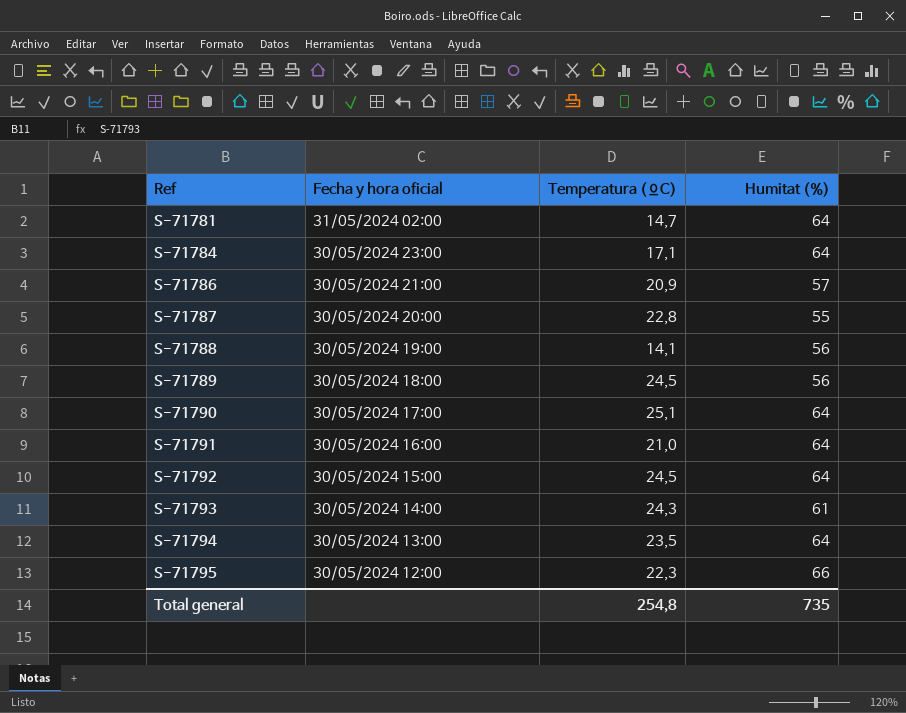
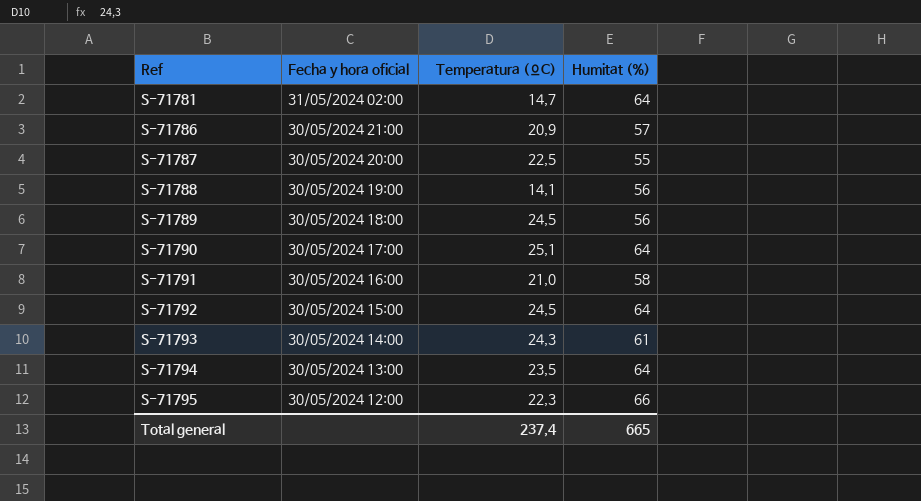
row S-71784: 30/05/2024 23:00 | 17,1 | 64 -> none
S-71787 | Temperatura (ºC): 22,8 -> 22,5
S-71791 | Humitat (%): 64 -> 58
Total general | Temperatura (ºC): 254,8 -> 237,4
Total general | Humitat (%): 735 -> 665

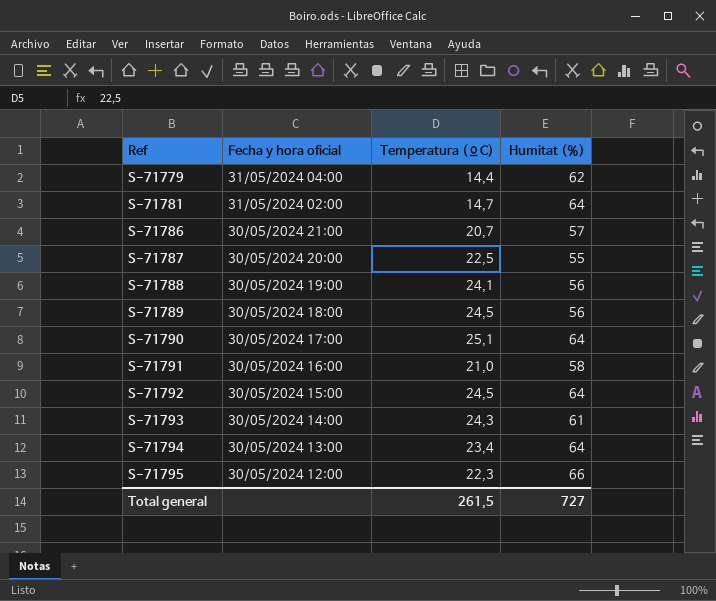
row S-71779: none -> 31/05/2024 04:00 | 14,4 | 62
S-71786 | Temperatura (ºC): 20,9 -> 20,7
S-71788 | Temperatura (ºC): 14,1 -> 24,1
S-71794 | Temperatura (ºC): 23,5 -> 23,4
Total general | Temperatura (ºC): 237,4 -> 261,5
Total general | Humitat (%): 665 -> 727

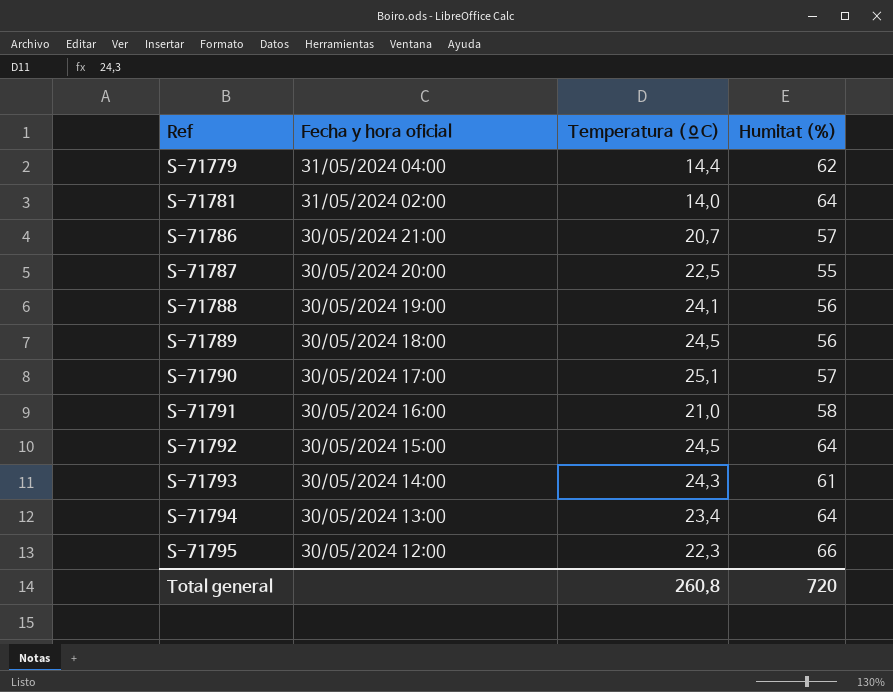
S-71781 | Temperatura (ºC): 14,7 -> 14,0
S-71790 | Humitat (%): 64 -> 57
Total general | Temperatura (ºC): 261,5 -> 260,8
Total general | Humitat (%): 727 -> 720

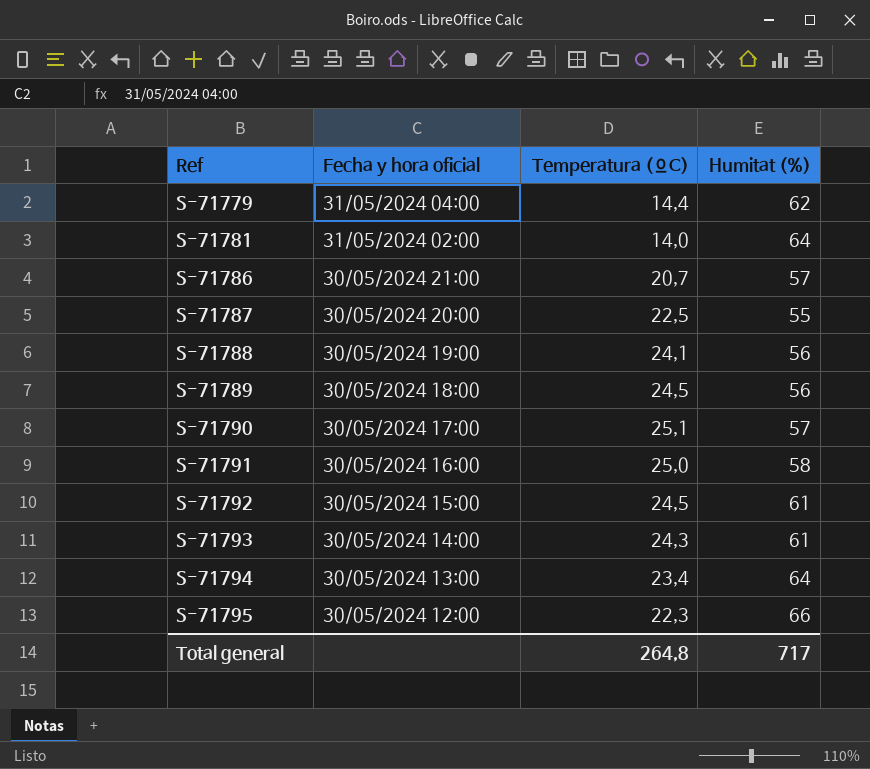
S-71791 | Temperatura (ºC): 21,0 -> 25,0
S-71792 | Humitat (%): 64 -> 61
Total general | Temperatura (ºC): 260,8 -> 264,8
Total general | Humitat (%): 720 -> 717

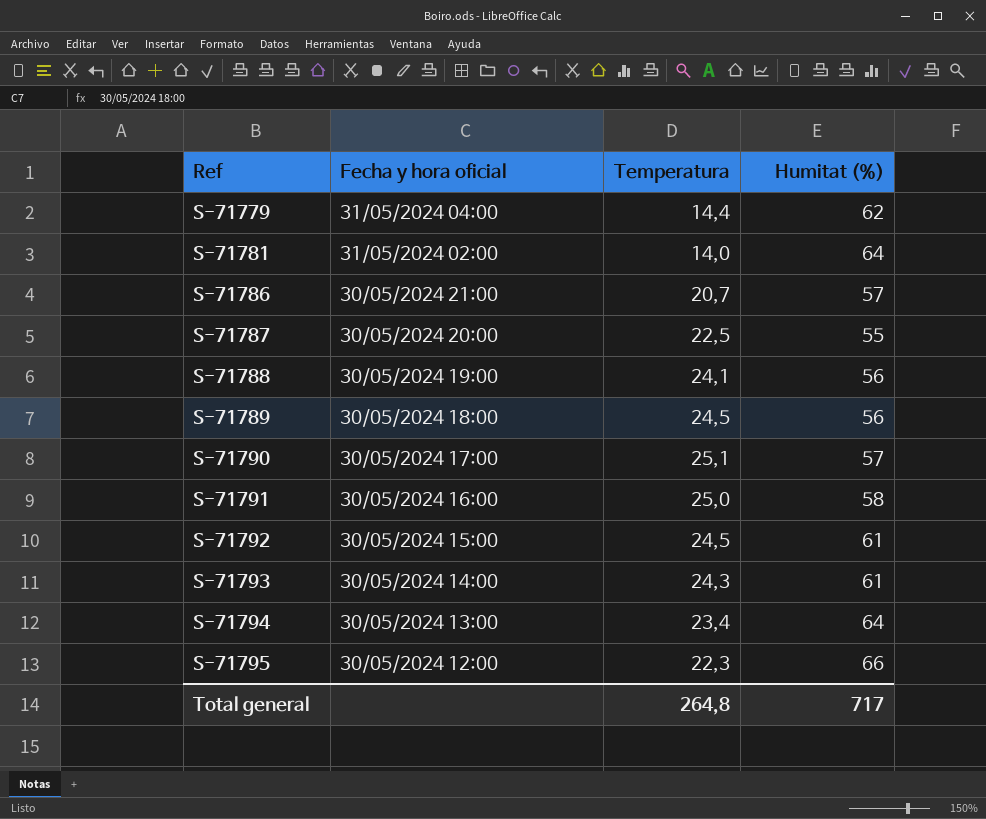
column name: Temperatura (ºC) -> Temperatura

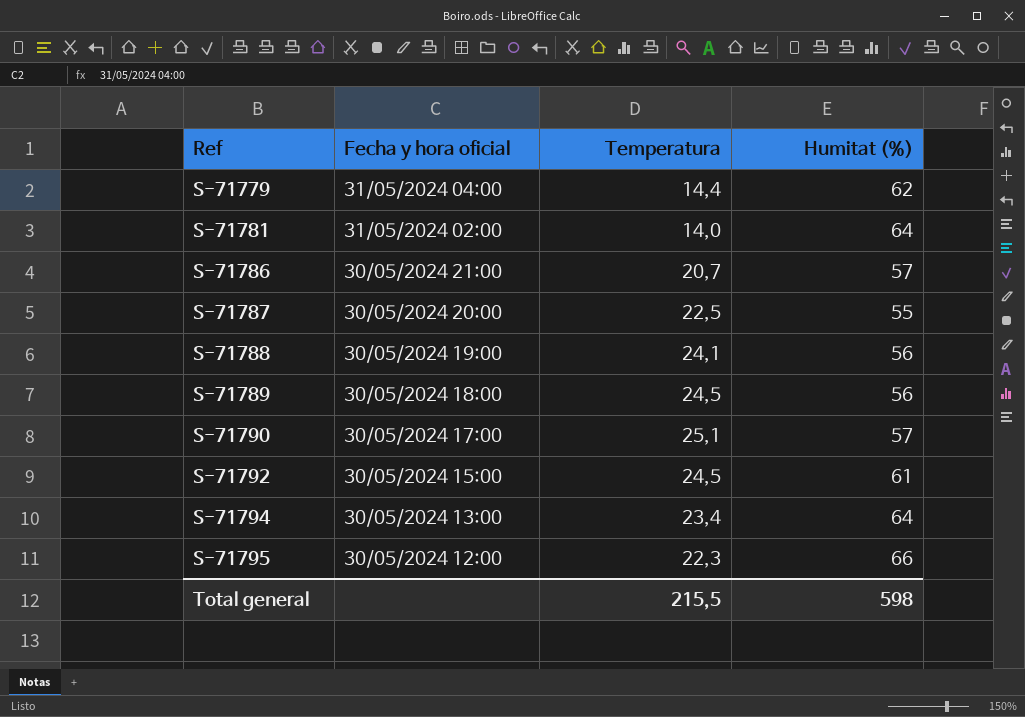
row S-71791: 30/05/2024 16:00 | 25,0 | 58 -> none
row S-71793: 30/05/2024 14:00 | 24,3 | 61 -> none
Total general | Temperatura: 264,8 -> 215,5
Total general | Humitat (%): 717 -> 598

